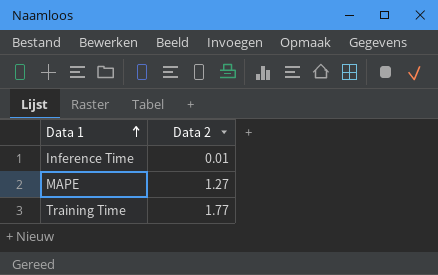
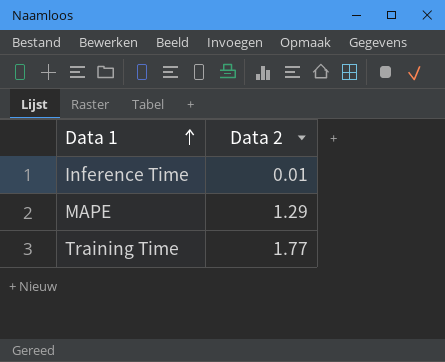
MAPE | Data 2: 1.27 -> 1.29

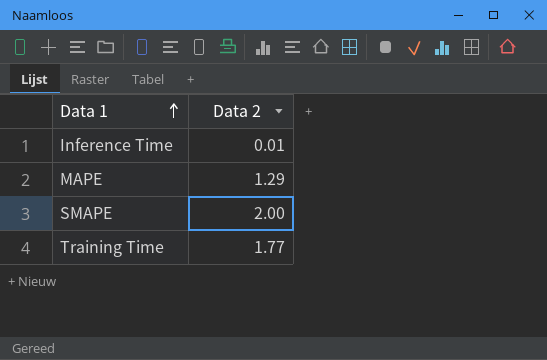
row SMAPE: none -> 2.00

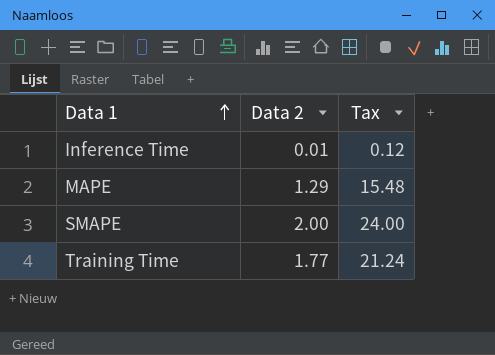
column Tax | formula: none -> [Data 2] * 12

